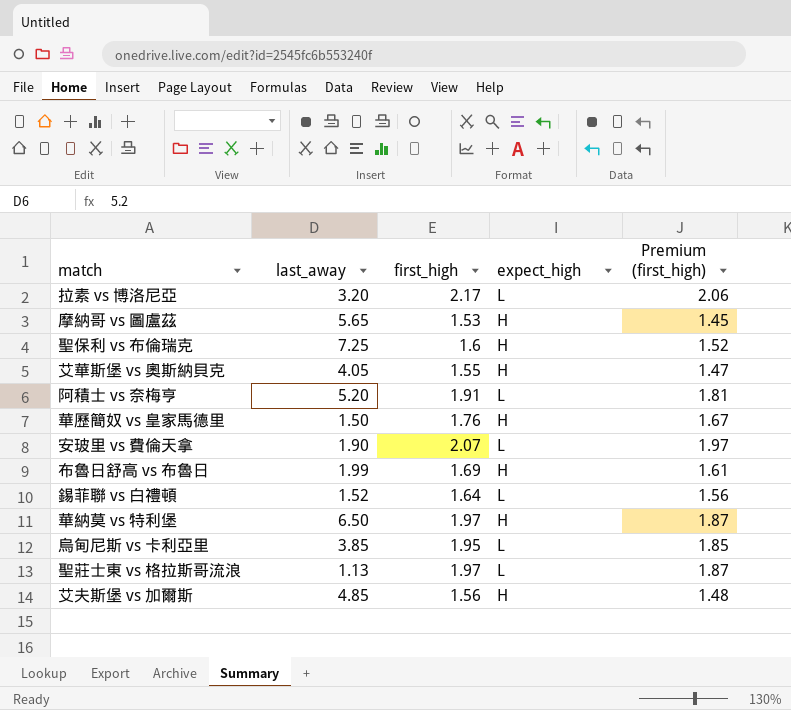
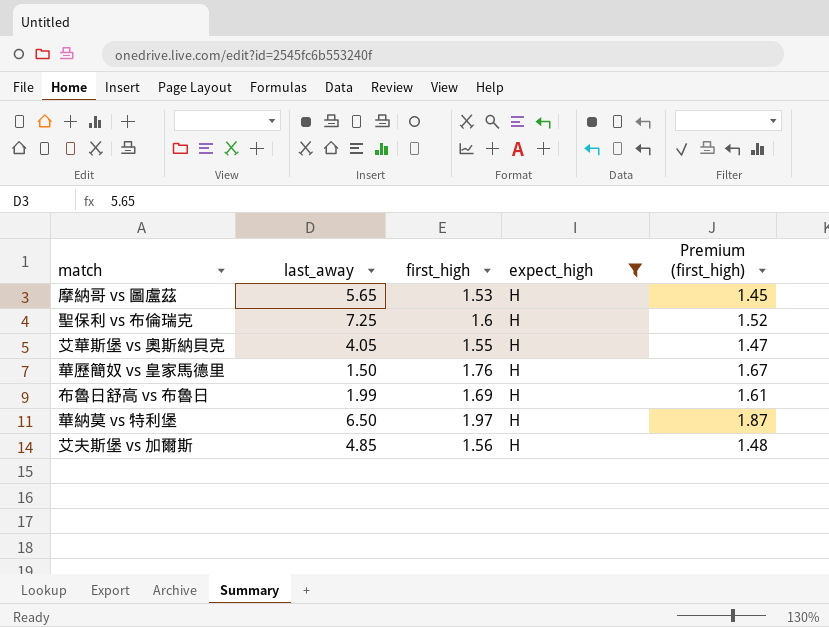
filter: none -> expect_high = H

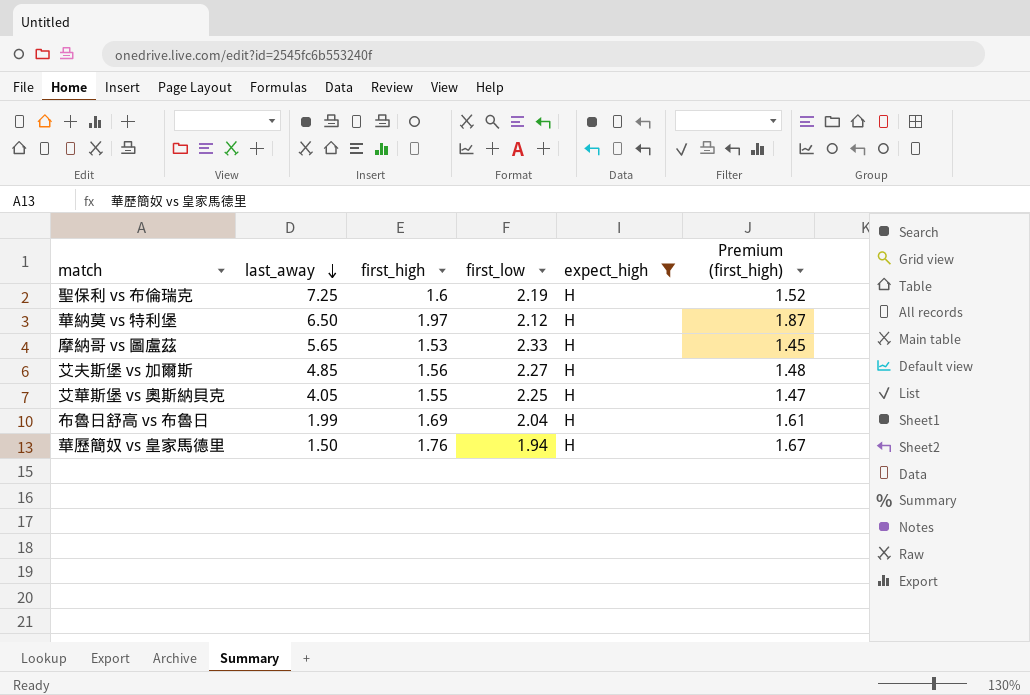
row order: none -> last_away descending
column first_low | position: none -> 4

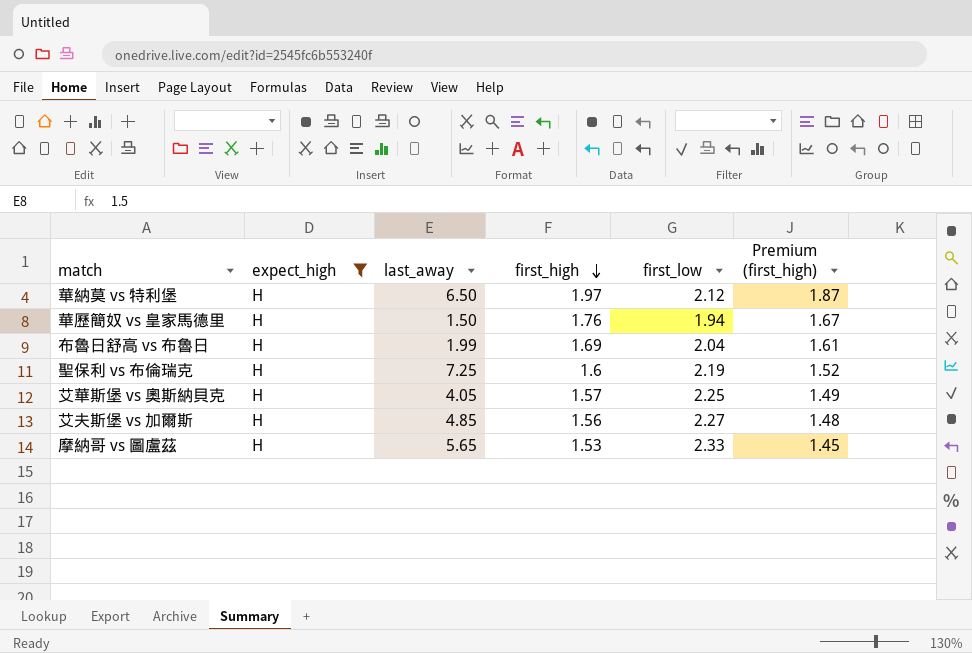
row order: last_away descending -> first_high descending
column expect_high | position: 5 -> 2
艾華斯堡 vs 奧斯納貝克 | first_high: 1.55 -> 1.57
艾華斯堡 vs 奧斯納貝克 | Premium (first_high): 1.47 -> 1.49

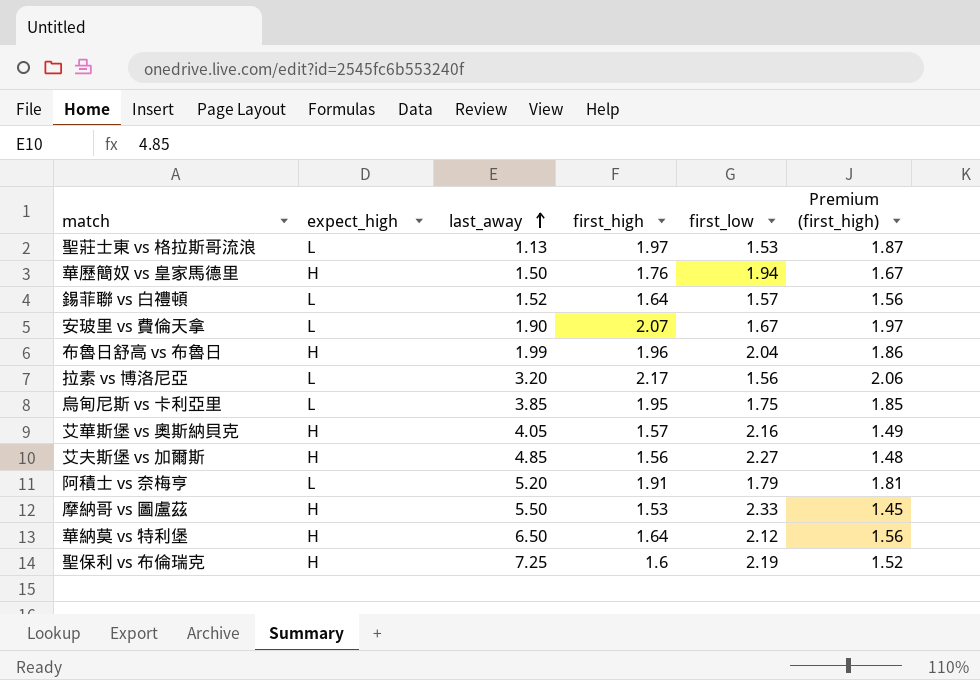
filter: expect_high = H -> none
row order: first_high descending -> last_away ascending
布魯日舒高 vs 布魯日 | first_high: 1.69 -> 1.96
布魯日舒高 vs 布魯日 | Premium (first_high): 1.61 -> 1.86
艾華斯堡 vs 奧斯納貝克 | first_low: 2.25 -> 2.16
摩納哥 vs 圖盧茲 | last_away: 5.65 -> 5.50
華納莫 vs 特利堡 | first_high: 1.97 -> 1.64
華納莫 vs 特利堡 | Premium (first_high): 1.87 -> 1.56

